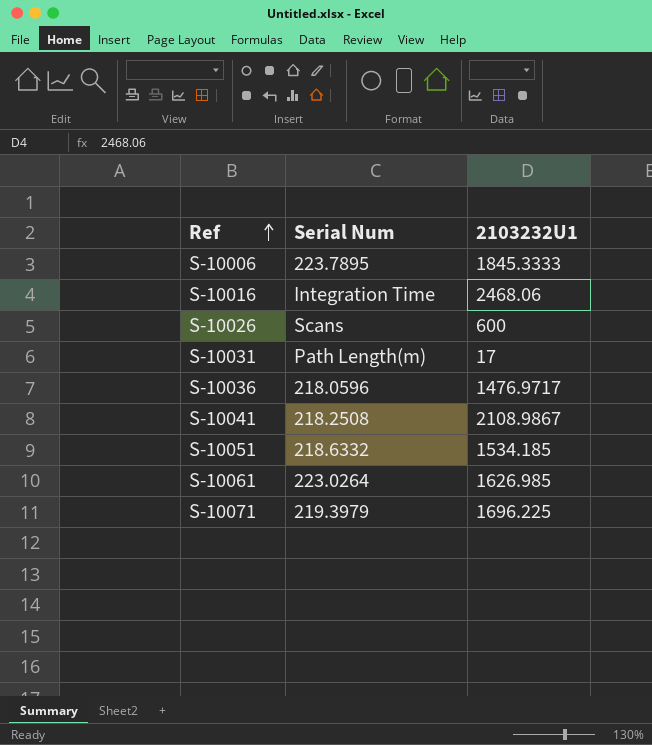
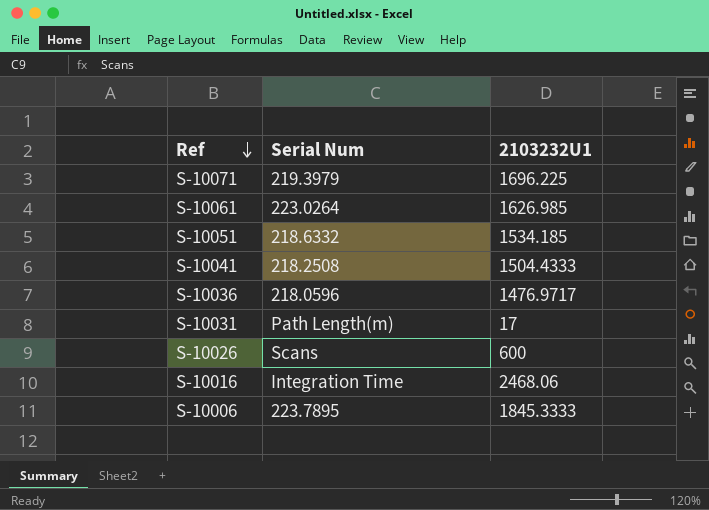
row order: Ref ascending -> Ref descending
S-10041 | 2103232U1: 2108.9867 -> 1504.4333

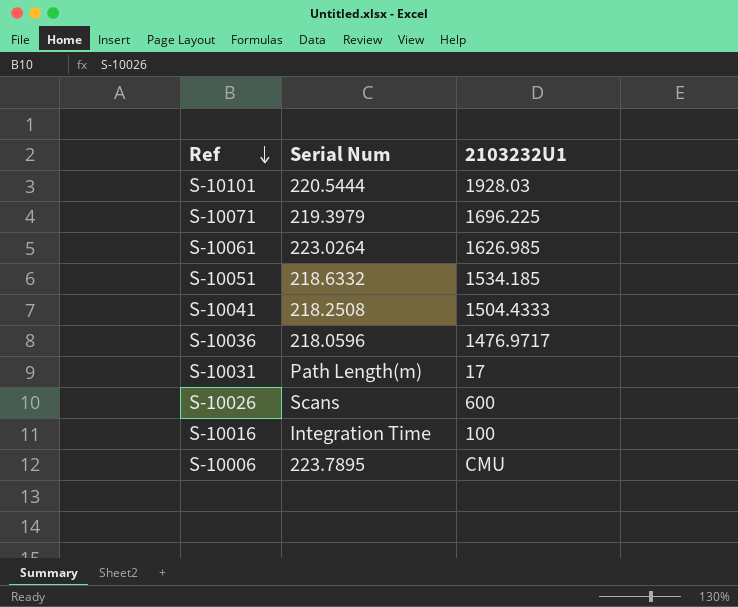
row S-10101: none -> 220.5444 | 1928.03
S-10016 | 2103232U1: 2468.06 -> 100
S-10006 | 2103232U1: 1845.3333 -> CMU

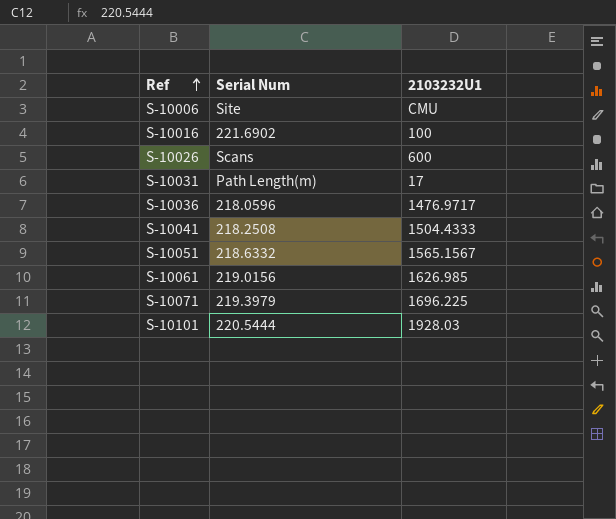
row order: Ref descending -> Ref ascending
S-10006 | Serial Num: 223.7895 -> Site
S-10016 | Serial Num: Integration Time -> 221.6902
S-10051 | 2103232U1: 1534.185 -> 1565.1567
S-10061 | Serial Num: 223.0264 -> 219.0156

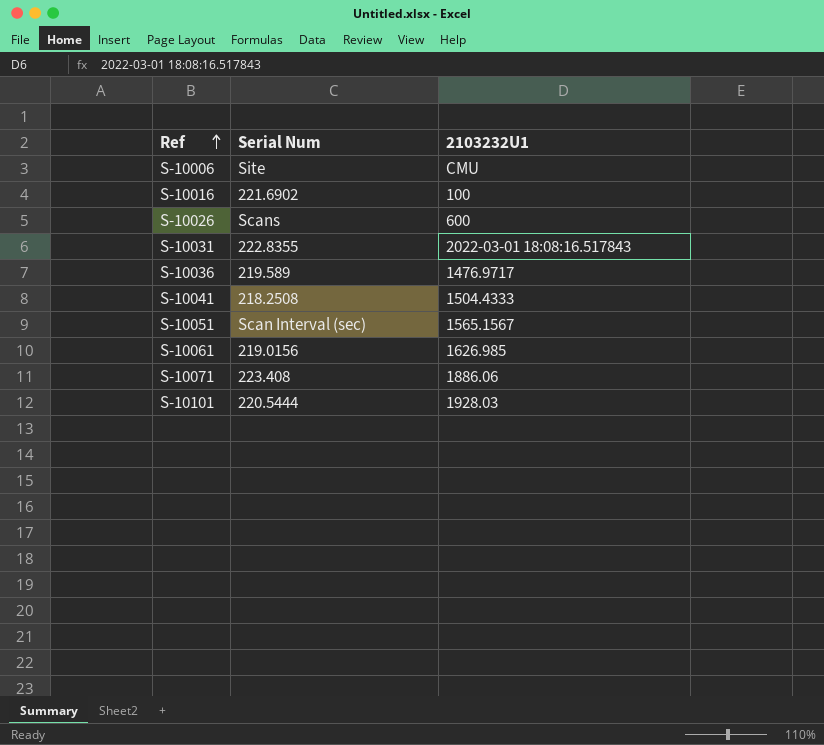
S-10031 | Serial Num: Path Length(m) -> 222.8355
S-10031 | 2103232U1: 17 -> 2022-03-01 18:08:16.517843
S-10036 | Serial Num: 218.0596 -> 219.589
S-10051 | Serial Num: 218.6332 -> Scan Interval (sec)
S-10071 | Serial Num: 219.3979 -> 223.408
S-10071 | 2103232U1: 1696.225 -> 1886.06

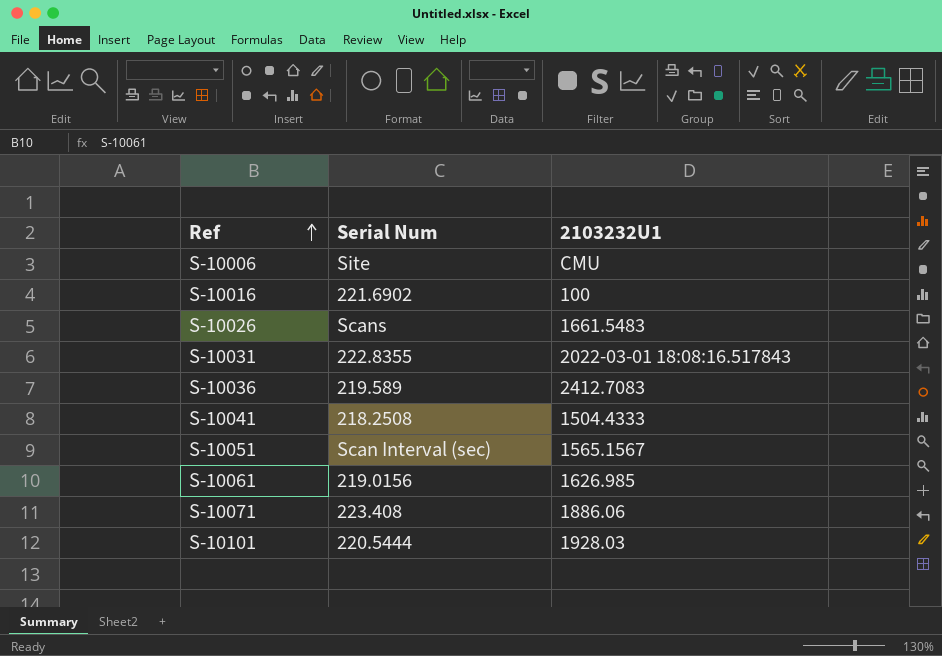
S-10026 | 2103232U1: 600 -> 1661.5483
S-10036 | 2103232U1: 1476.9717 -> 2412.7083

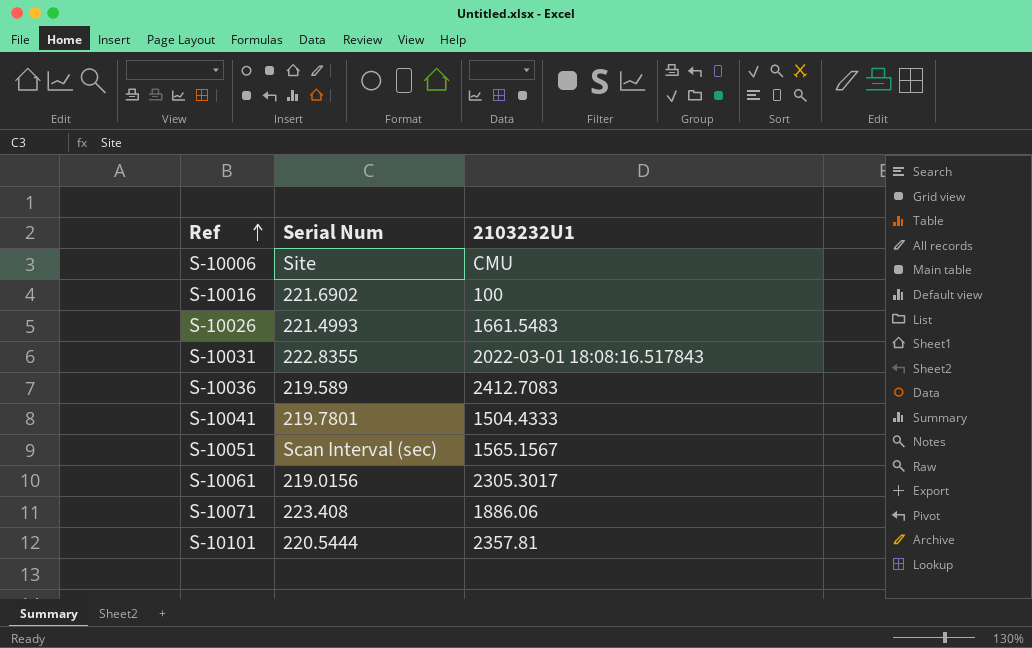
S-10026 | Serial Num: Scans -> 221.4993
S-10041 | Serial Num: 218.2508 -> 219.7801
S-10061 | 2103232U1: 1626.985 -> 2305.3017
S-10101 | 2103232U1: 1928.03 -> 2357.81

